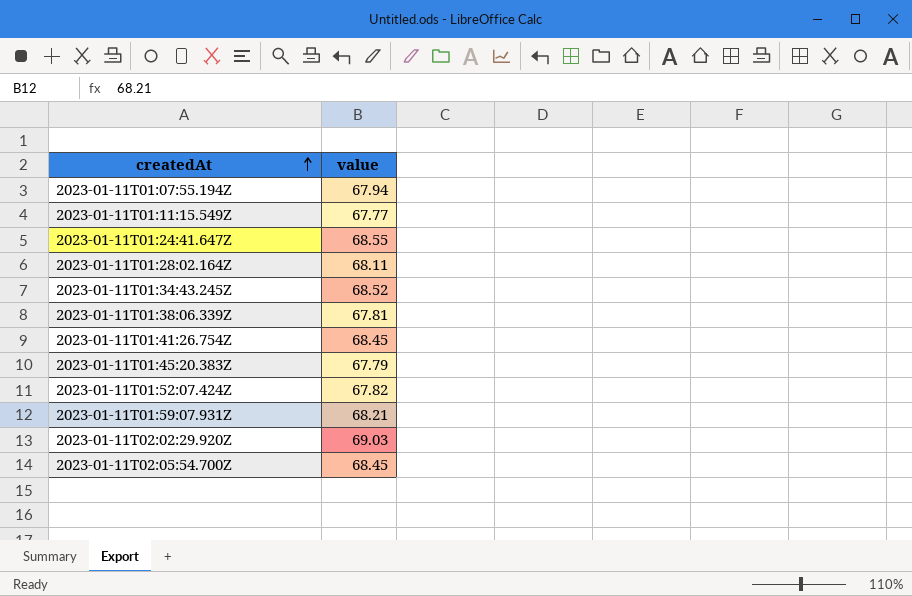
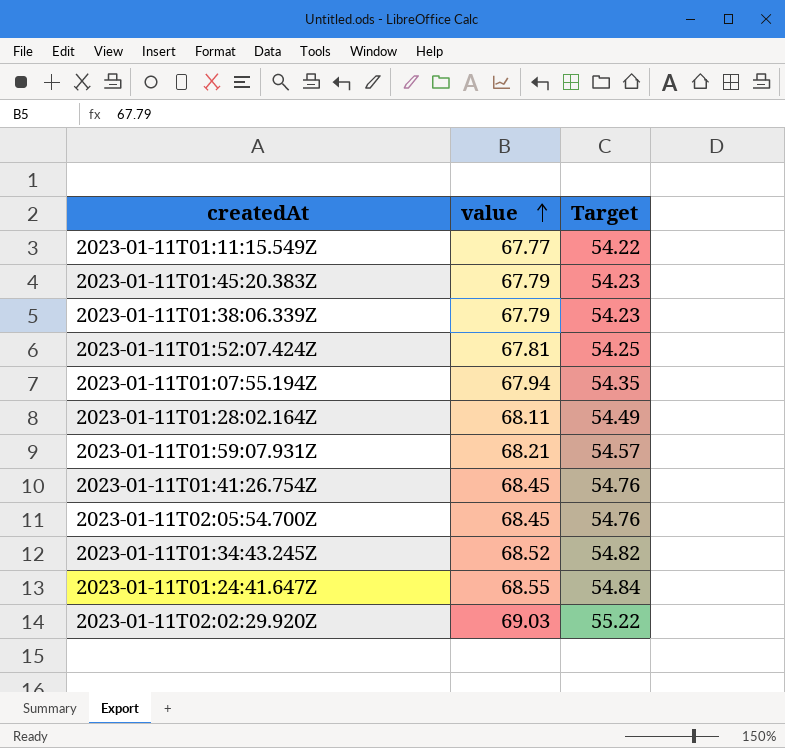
row order: createdAt ascending -> value ascending
column Target | formula: none -> [value] * 0.8
2023-01-11T01:38:06.339Z | value: 67.81 -> 67.79
2023-01-11T01:52:07.424Z | value: 67.82 -> 67.81

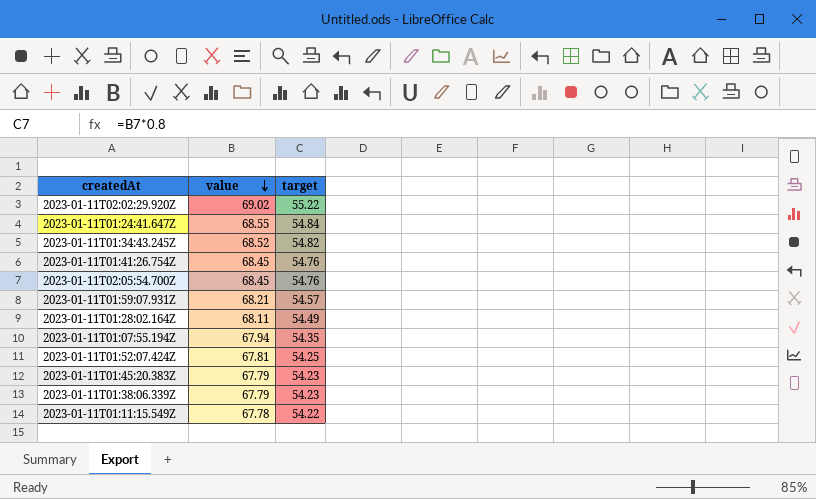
row order: value ascending -> value descending
column name: Target -> target
2023-01-11T02:02:29.920Z | value: 69.03 -> 69.02
2023-01-11T01:11:15.549Z | value: 67.77 -> 67.78

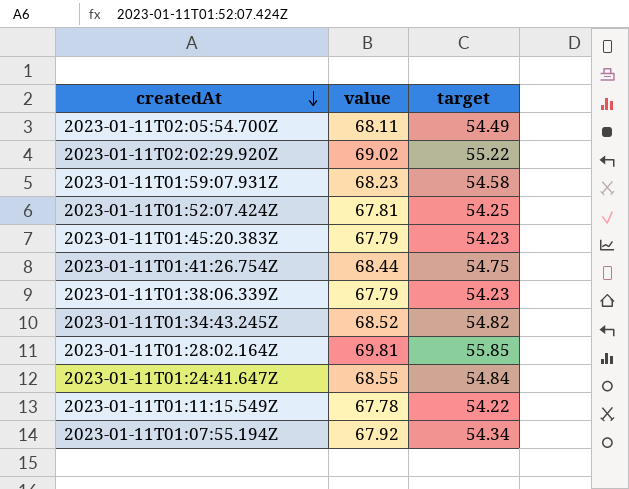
row order: value descending -> createdAt descending
2023-01-11T02:05:54.700Z | value: 68.45 -> 68.11
2023-01-11T02:05:54.700Z | target: 54.76 -> 54.49
2023-01-11T01:59:07.931Z | value: 68.21 -> 68.23
2023-01-11T01:59:07.931Z | target: 54.57 -> 54.58
2023-01-11T01:41:26.754Z | value: 68.45 -> 68.44
2023-01-11T01:41:26.754Z | target: 54.76 -> 54.75
2023-01-11T01:28:02.164Z | value: 68.11 -> 69.81
2023-01-11T01:28:02.164Z | target: 54.49 -> 55.85
2023-01-11T01:07:55.194Z | value: 67.94 -> 67.92
2023-01-11T01:07:55.194Z | target: 54.35 -> 54.34

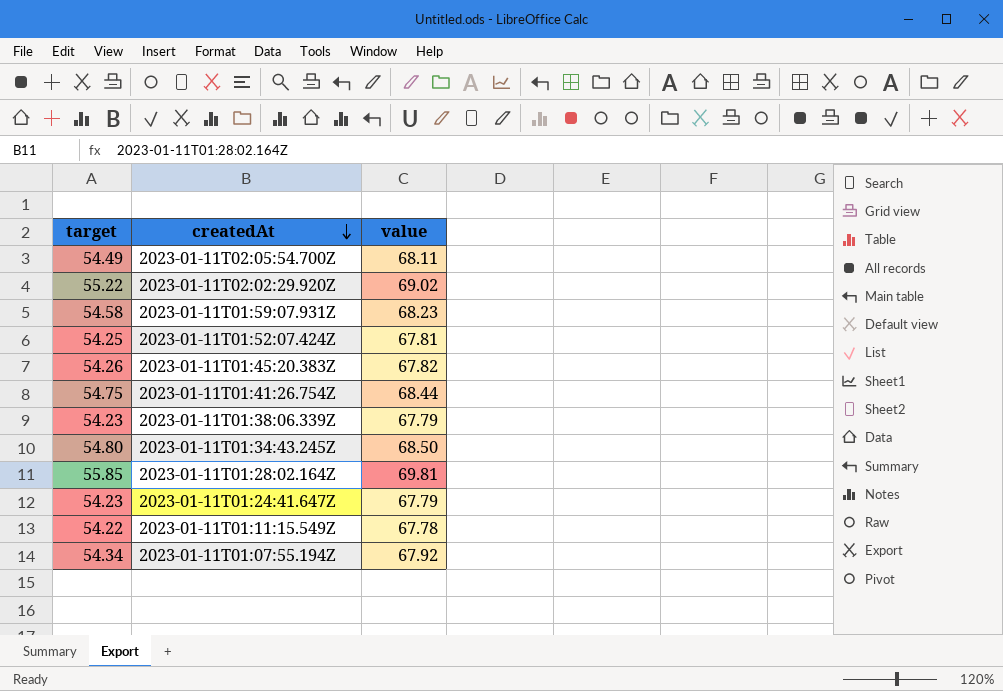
column target | position: 3 -> 1
2023-01-11T01:45:20.383Z | target: 54.23 -> 54.26
2023-01-11T01:45:20.383Z | value: 67.79 -> 67.82
2023-01-11T01:34:43.245Z | target: 54.82 -> 54.80
2023-01-11T01:34:43.245Z | value: 68.52 -> 68.50
2023-01-11T01:24:41.647Z | target: 54.84 -> 54.23
2023-01-11T01:24:41.647Z | value: 68.55 -> 67.79

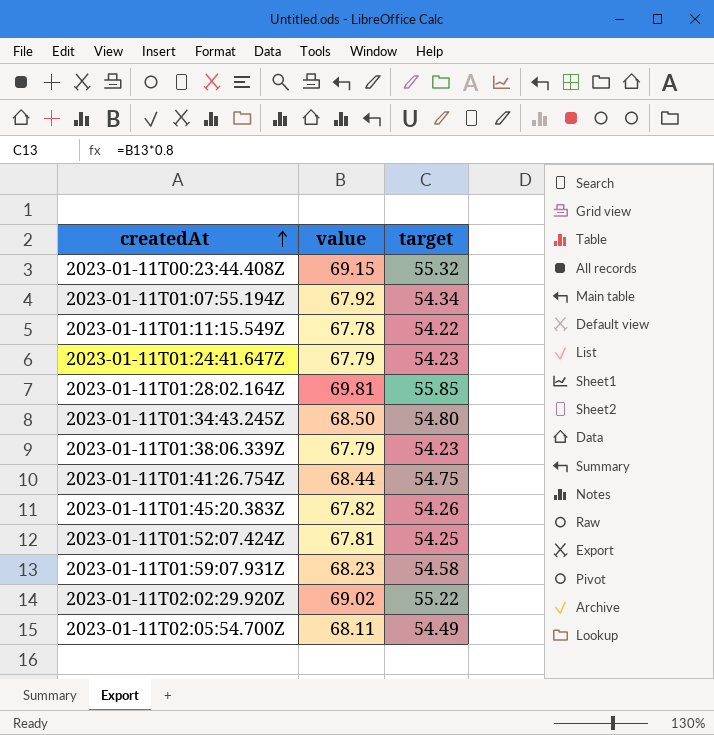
row order: createdAt descending -> createdAt ascending
column target | position: 1 -> 3
row 2023-01-11T00:23:44.408Z: none -> 69.15 | 55.32

